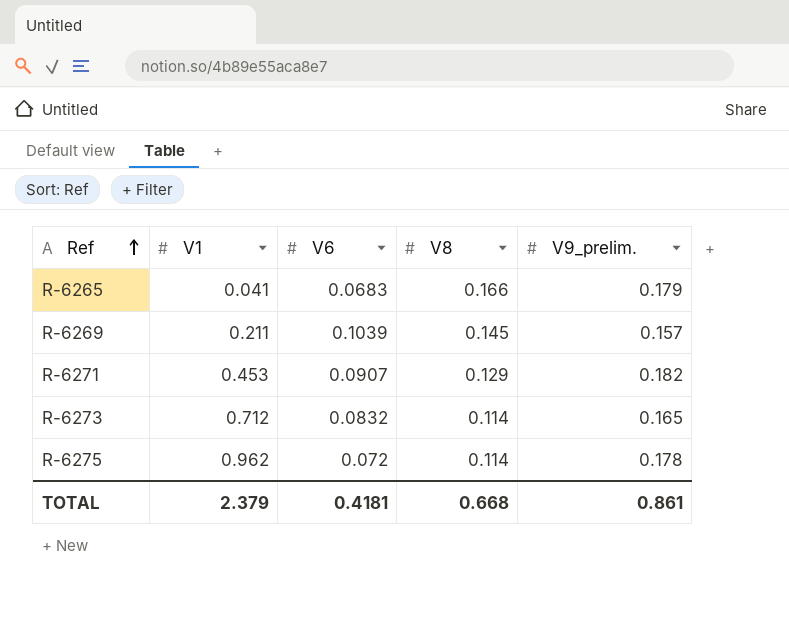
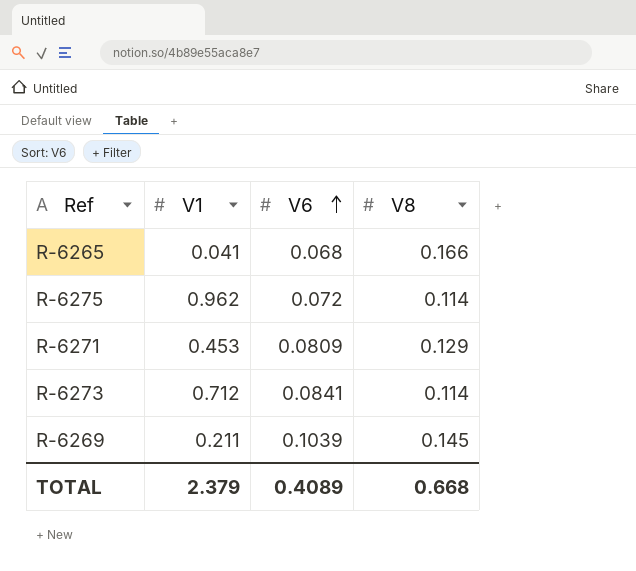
row order: Ref ascending -> V6 ascending
column V9_prelim. | position: 5 -> none
R-6265 | V6: 0.0683 -> 0.068
R-6271 | V6: 0.0907 -> 0.0809
R-6273 | V6: 0.0832 -> 0.0841
TOTAL | V6: 0.4181 -> 0.4089

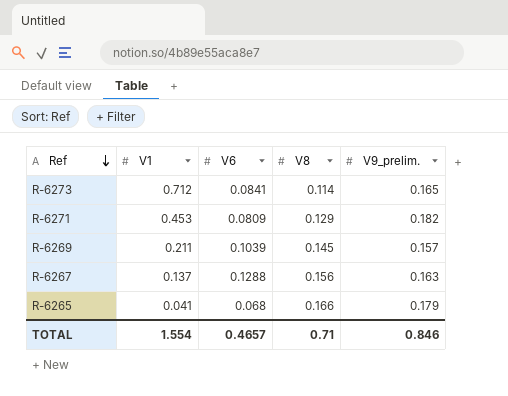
row order: V6 ascending -> Ref descending
column V9_prelim. | position: none -> 5
row R-6275: 0.962 | 0.072 | 0.114 -> none
row R-6267: none -> 0.137 | 0.1288 | 0.156 | 0.163
TOTAL | V1: 2.379 -> 1.554
TOTAL | V6: 0.4089 -> 0.4657
TOTAL | V8: 0.668 -> 0.71

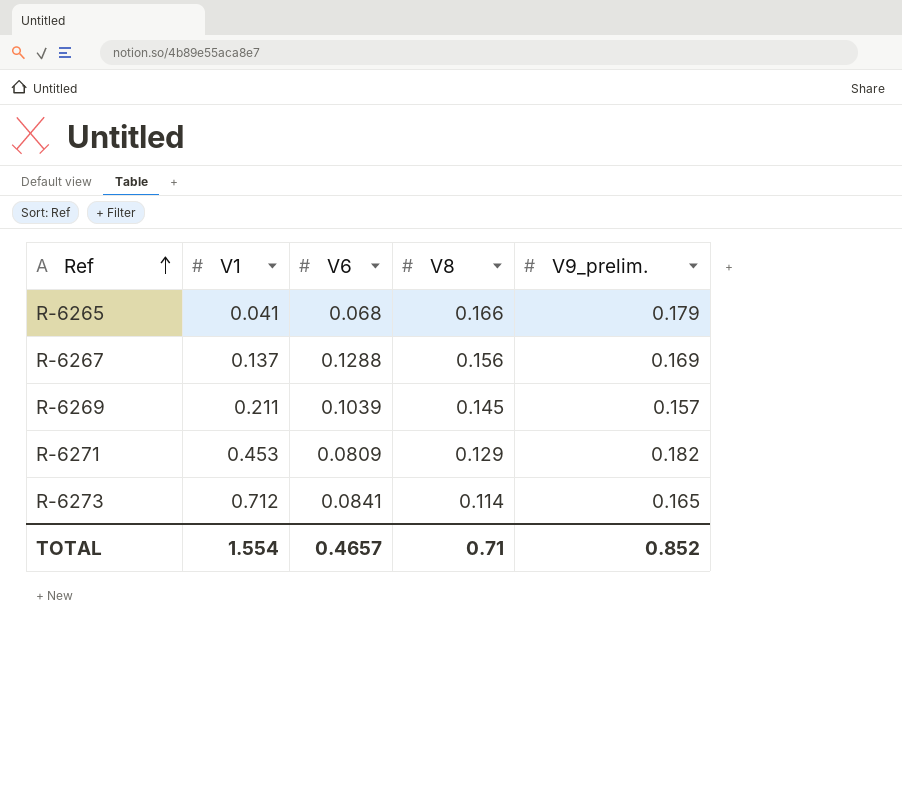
row order: Ref descending -> Ref ascending
R-6267 | V9_prelim.: 0.163 -> 0.169
TOTAL | V9_prelim.: 0.846 -> 0.852

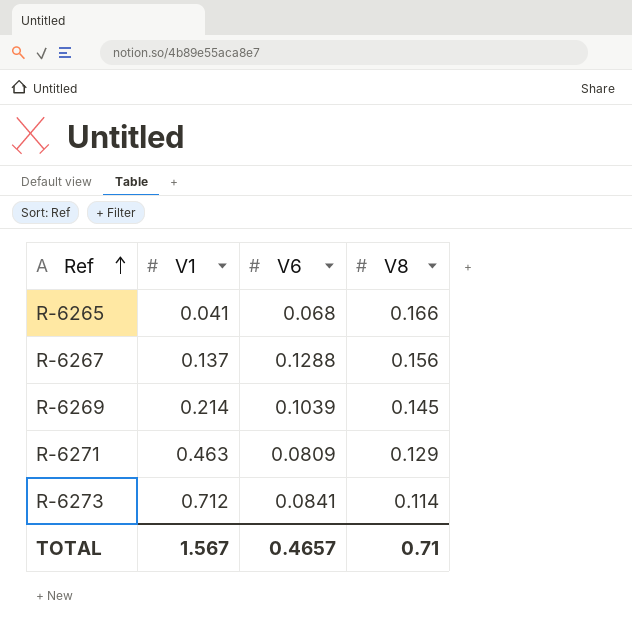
column V9_prelim. | position: 5 -> none
R-6269 | V1: 0.211 -> 0.214
R-6271 | V1: 0.453 -> 0.463
TOTAL | V1: 1.554 -> 1.567

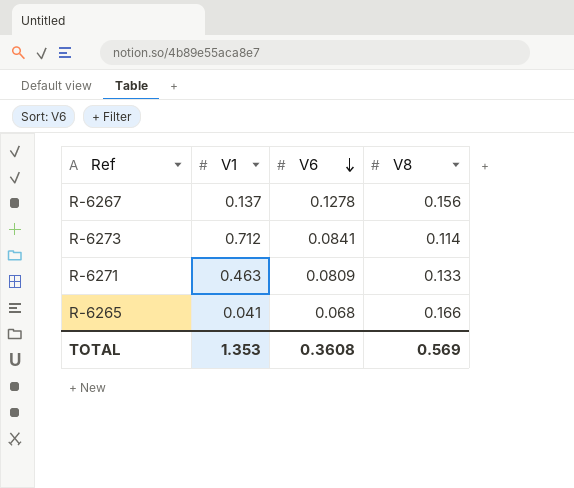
row order: Ref ascending -> V6 descending
row R-6269: 0.214 | 0.1039 | 0.145 -> none
R-6267 | V6: 0.1288 -> 0.1278
R-6271 | V8: 0.129 -> 0.133
TOTAL | V1: 1.567 -> 1.353
TOTAL | V6: 0.4657 -> 0.3608
TOTAL | V8: 0.71 -> 0.569

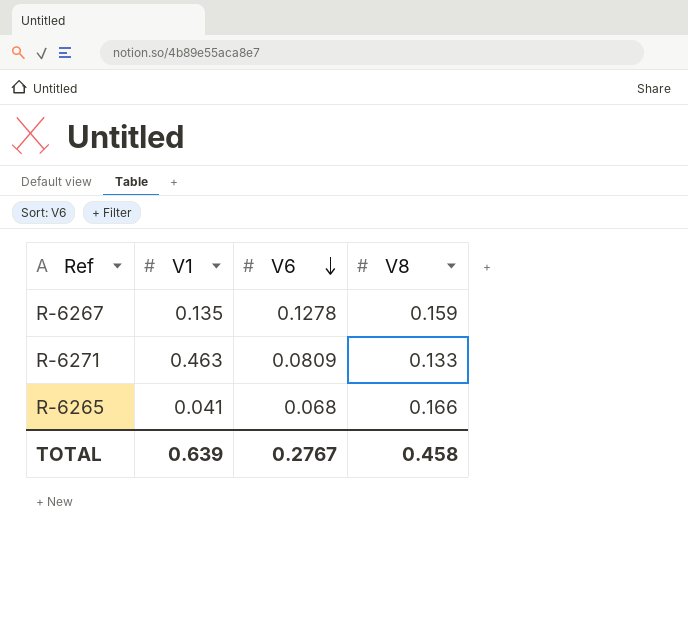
row R-6273: 0.712 | 0.0841 | 0.114 -> none
R-6267 | V1: 0.137 -> 0.135
R-6267 | V8: 0.156 -> 0.159
TOTAL | V1: 1.353 -> 0.639
TOTAL | V6: 0.3608 -> 0.2767
TOTAL | V8: 0.569 -> 0.458

